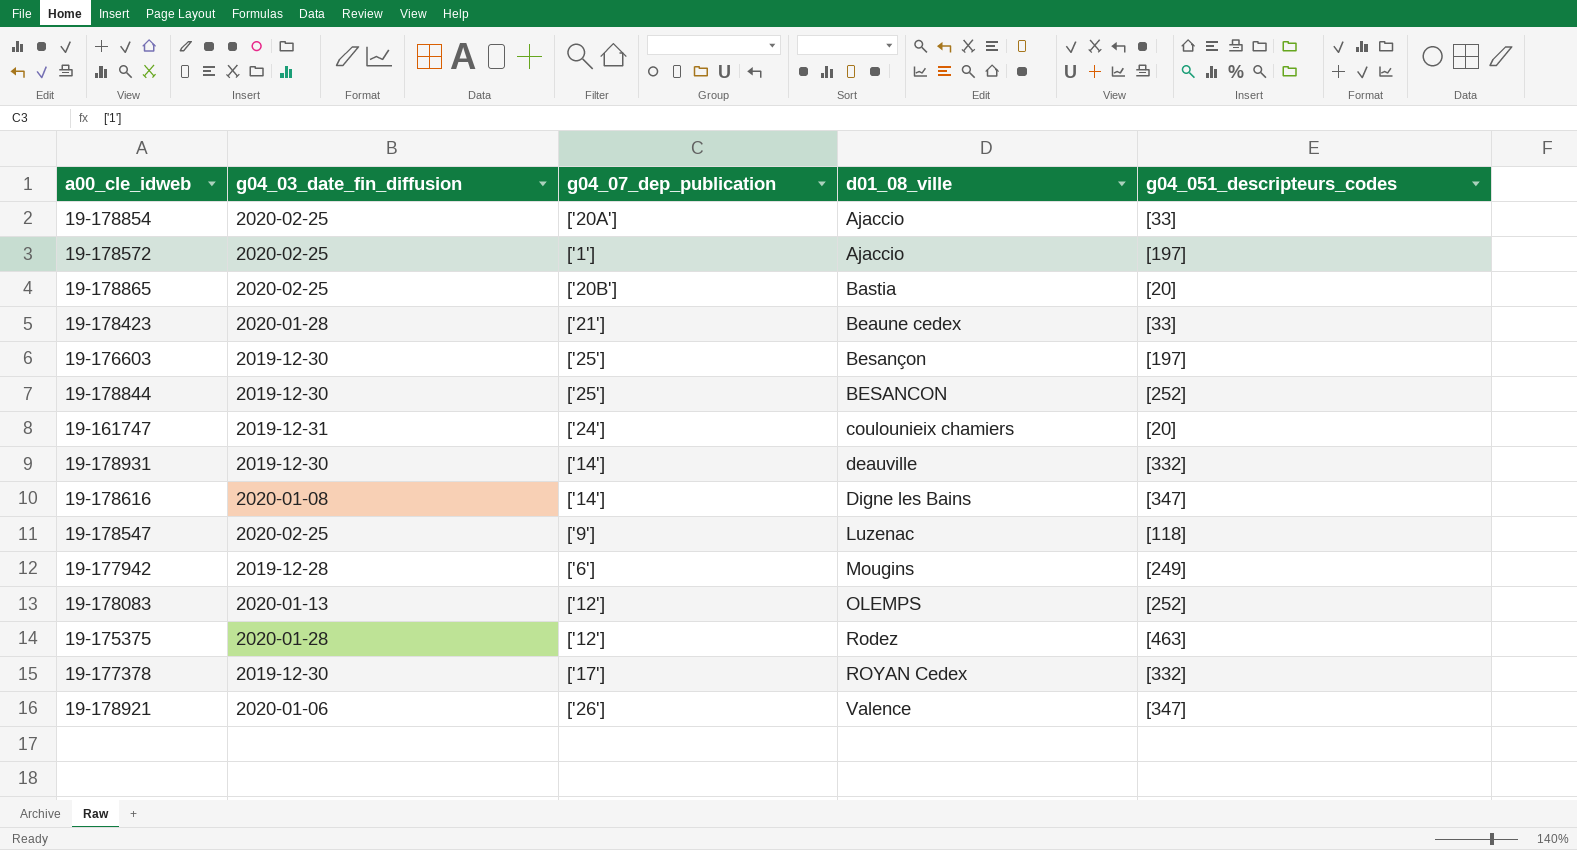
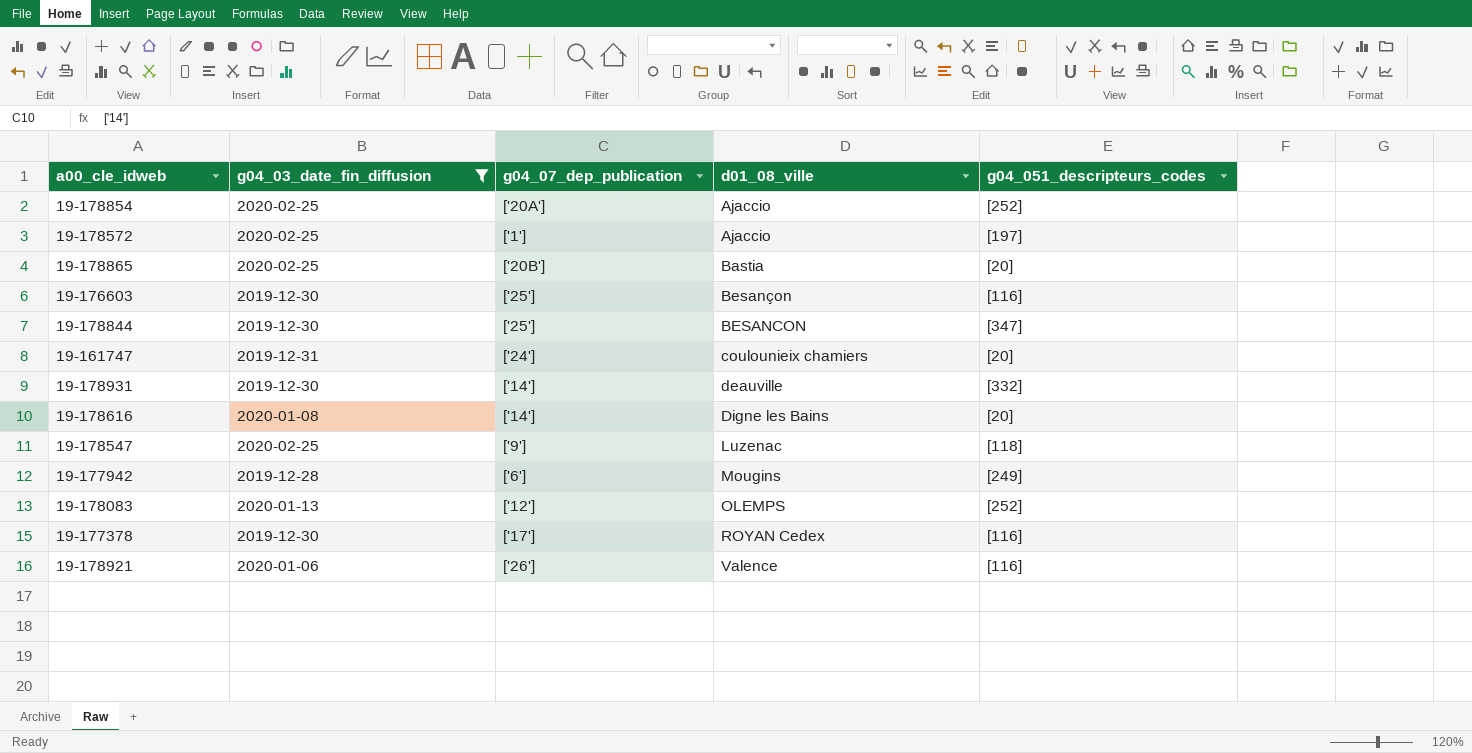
filter: none -> g04_03_date_fin_diffusion != 2020-01-28
19-178854 | g04_051_descripteurs_codes: [33] -> [252]
19-176603 | g04_051_descripteurs_codes: [197] -> [116]
19-178844 | g04_051_descripteurs_codes: [252] -> [347]
19-178616 | g04_051_descripteurs_codes: [347] -> [20]
19-177378 | g04_051_descripteurs_codes: [332] -> [116]
19-178921 | g04_051_descripteurs_codes: [347] -> [116]

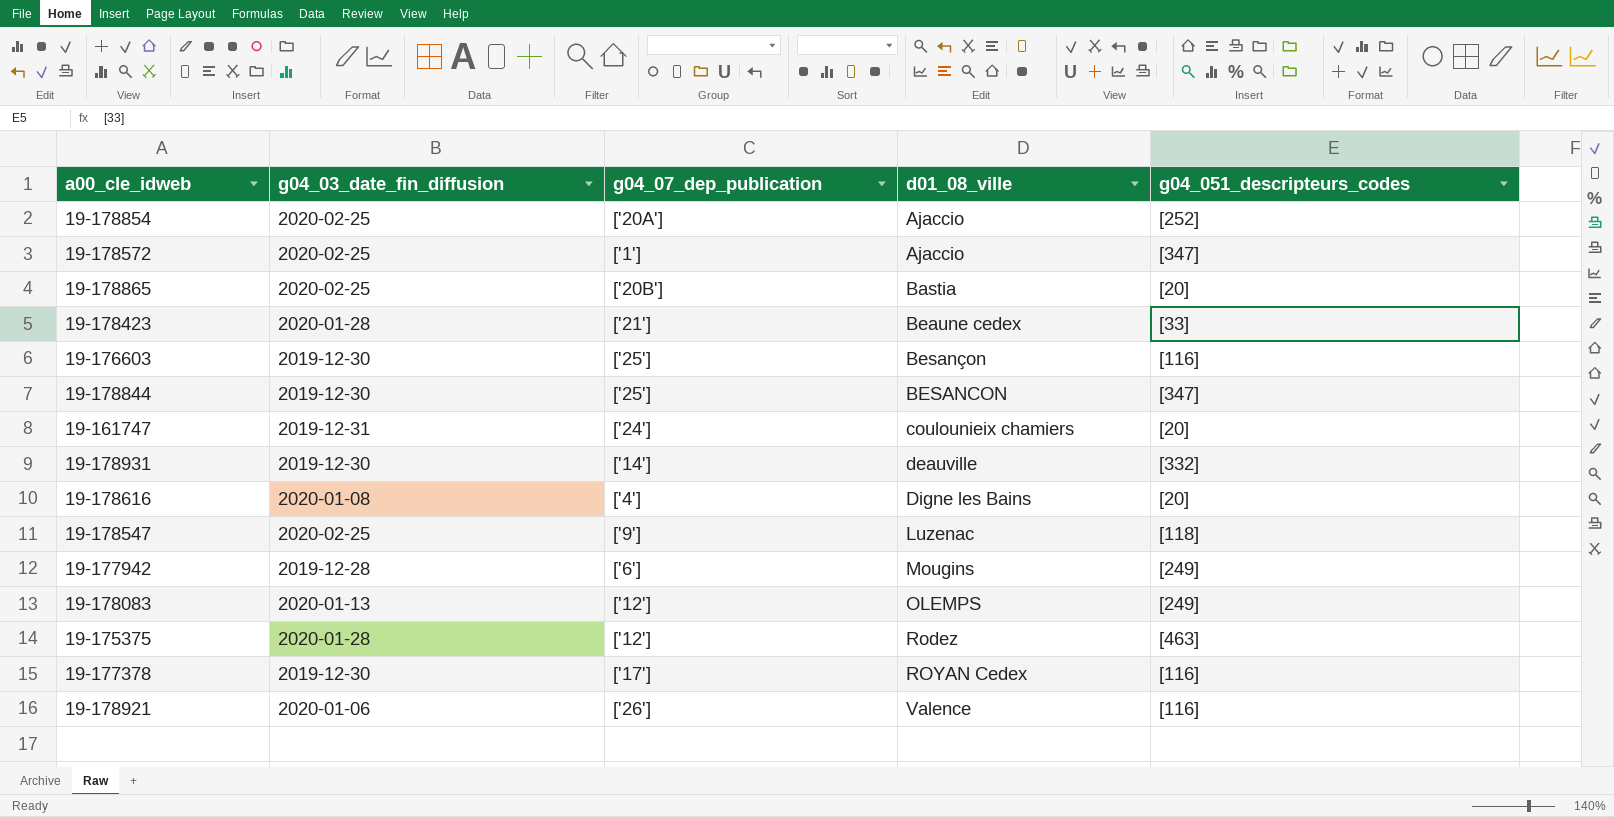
filter: g04_03_date_fin_diffusion != 2020-01-28 -> none
19-178572 | g04_051_descripteurs_codes: [197] -> [347]
19-178616 | g04_07_dep_publication: ['14'] -> ['4']
19-178083 | g04_051_descripteurs_codes: [252] -> [249]

